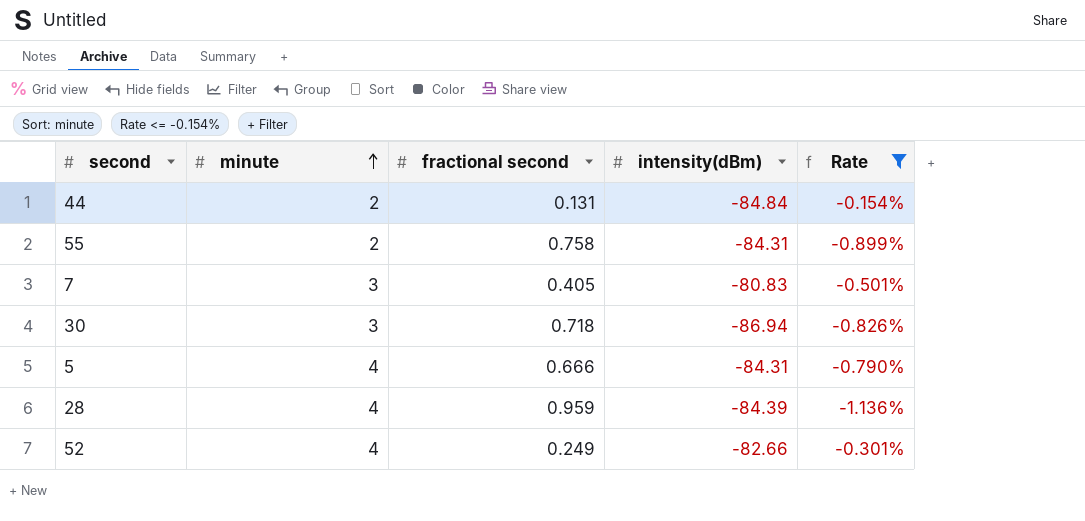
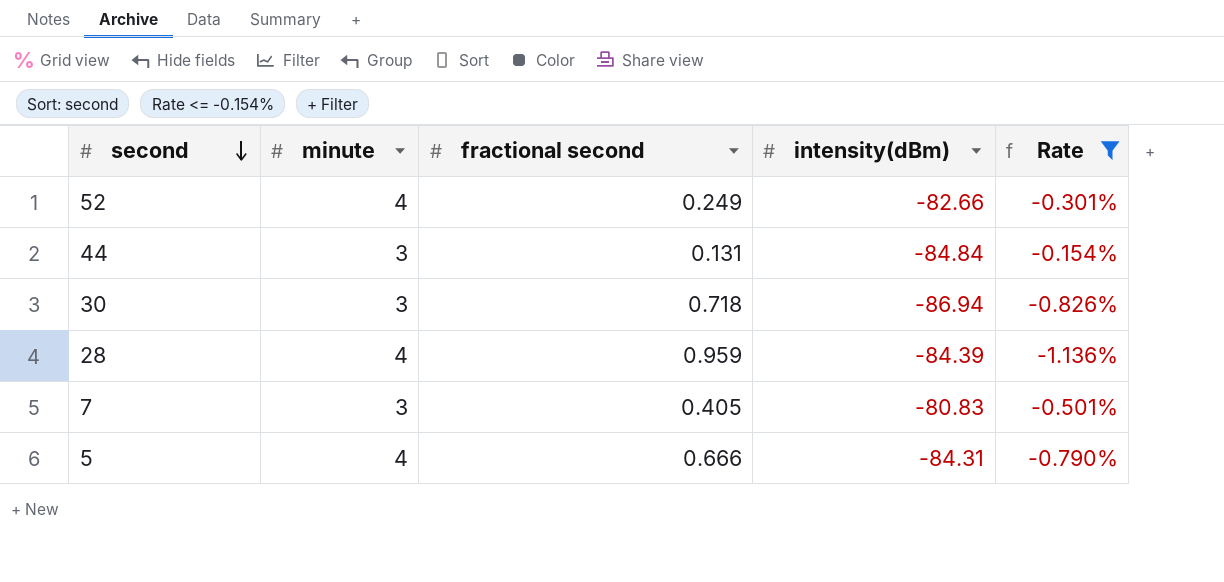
row order: minute ascending -> second descending
row 55: 2 | 0.758 | -84.31 | -0.899% -> none
44 | minute: 2 -> 3

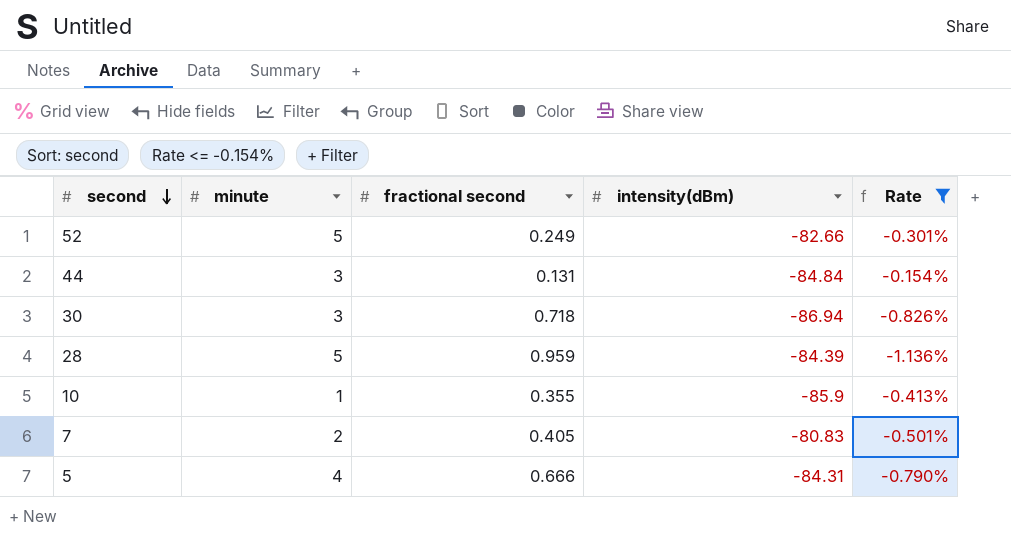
52 | minute: 4 -> 5
28 | minute: 4 -> 5
row 10: none -> 1 | 0.355 | -85.9 | -0.413%
7 | minute: 3 -> 2

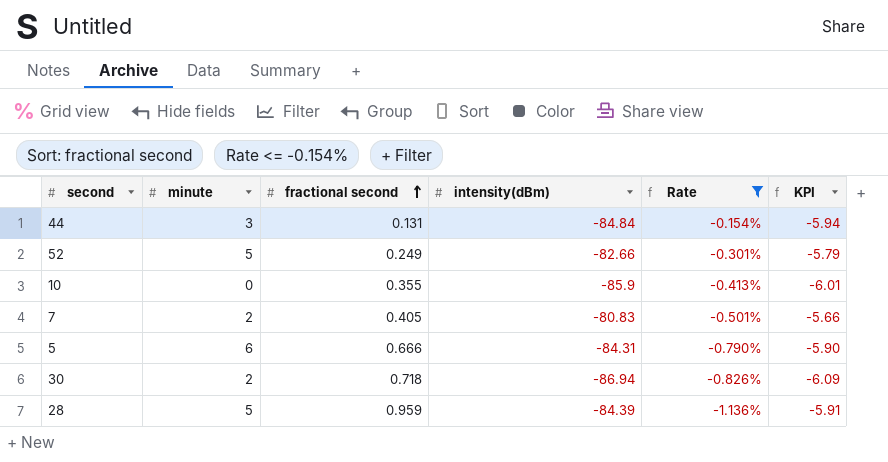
row order: second descending -> fractional second ascending
column KPI | formula: none -> [intensity(dBm)] * 0.07
10 | minute: 1 -> 0
5 | minute: 4 -> 6
30 | minute: 3 -> 2

